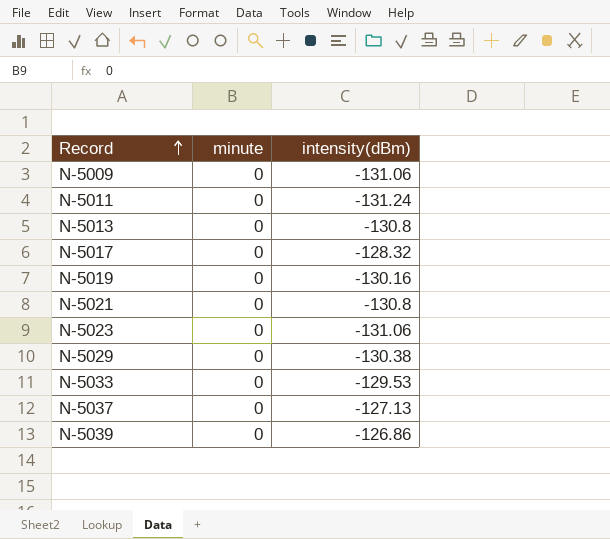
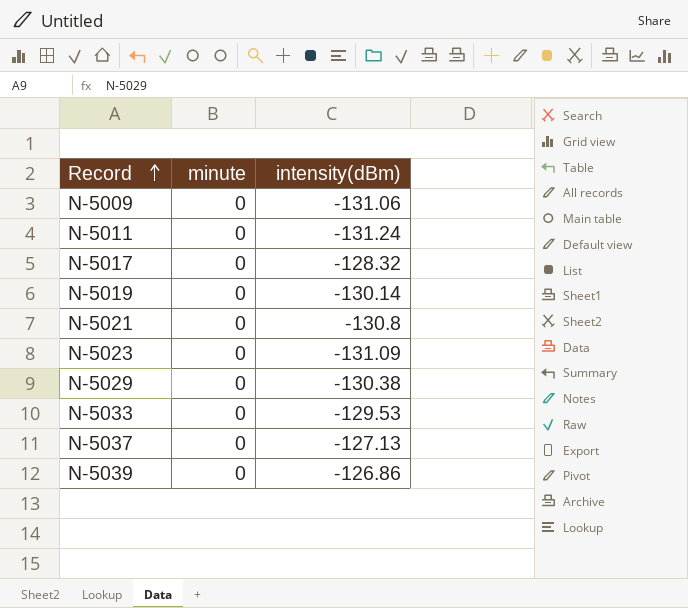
row N-5013: 0 | -130.8 -> none
N-5019 | intensity(dBm): -130.16 -> -130.14
N-5023 | intensity(dBm): -131.06 -> -131.09

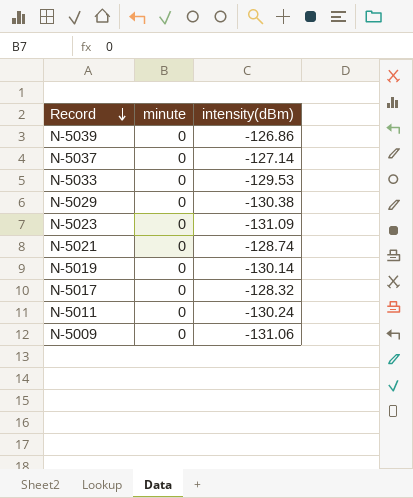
row order: Record ascending -> Record descending
N-5037 | intensity(dBm): -127.13 -> -127.14
N-5021 | intensity(dBm): -130.8 -> -128.74
N-5011 | intensity(dBm): -131.24 -> -130.24

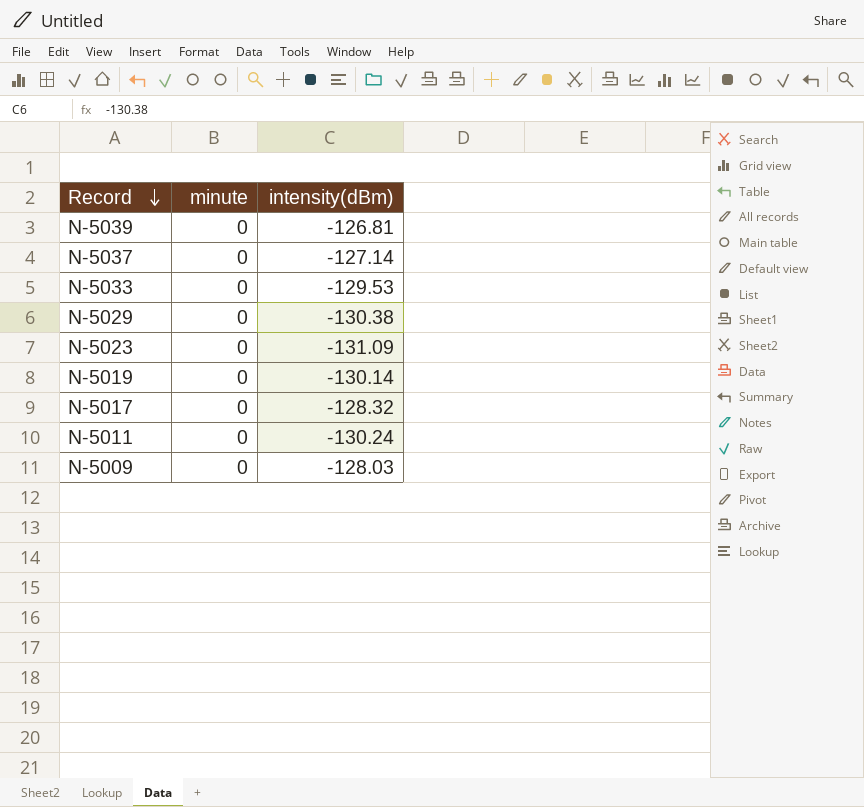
row N-5021: 0 | -128.74 -> none
N-5039 | intensity(dBm): -126.86 -> -126.81
N-5009 | intensity(dBm): -131.06 -> -128.03

